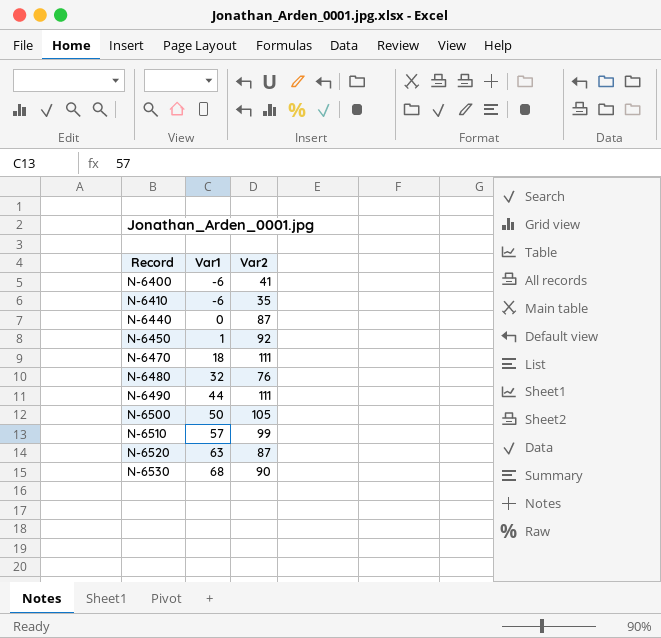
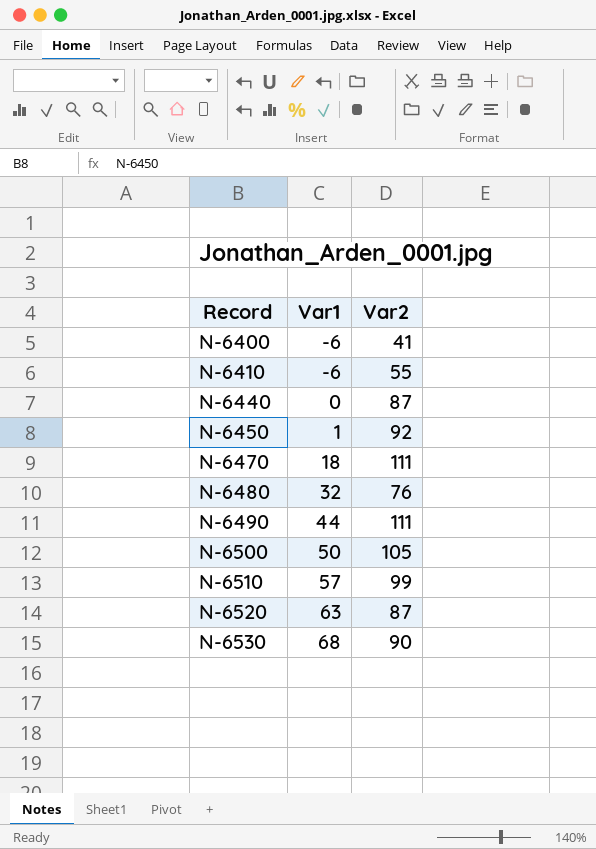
N-6410 | Var2: 35 -> 55

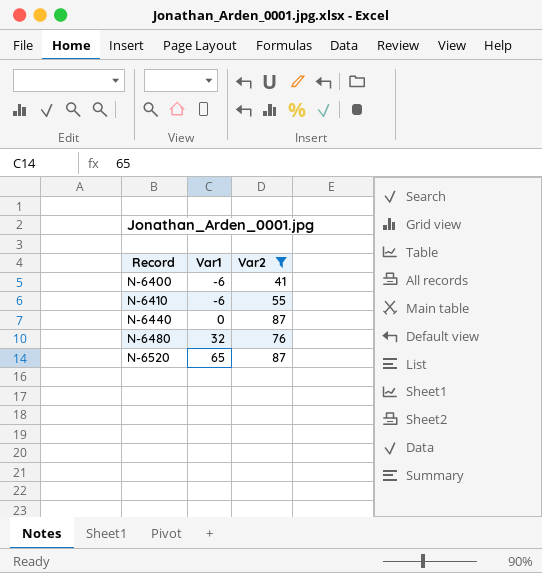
filter: none -> Var2 <= 87
N-6520 | Var1: 63 -> 65

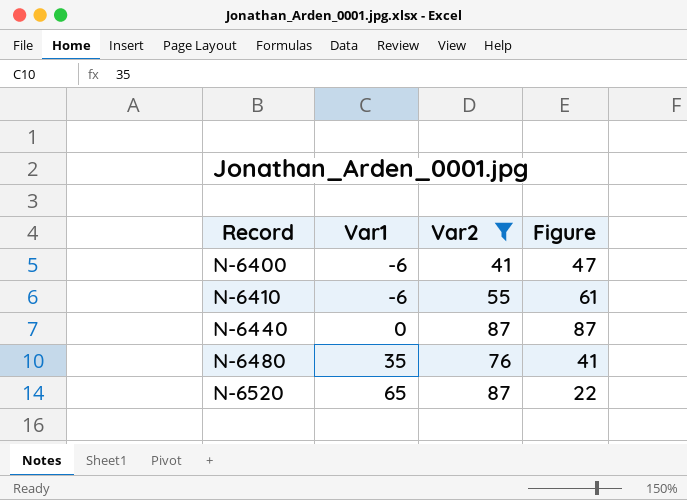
column Figure | formula: none -> [Var2] - [Var1]
N-6480 | Var1: 32 -> 35

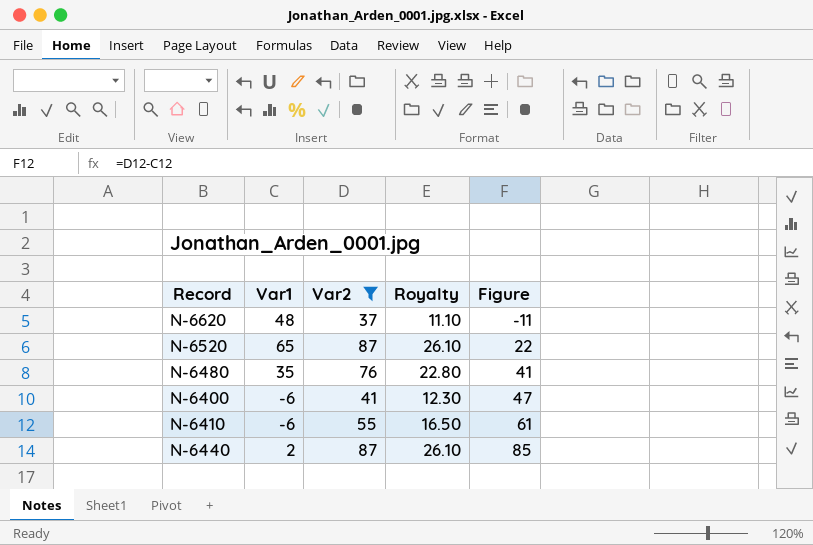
row order: Record ascending -> Figure ascending
column Royalty | formula: none -> [Var2] * 0.3
row N-6620: none -> 48 | 37 | 11.10 | -11
N-6440 | Var1: 0 -> 2
N-6440 | Figure: 87 -> 85

